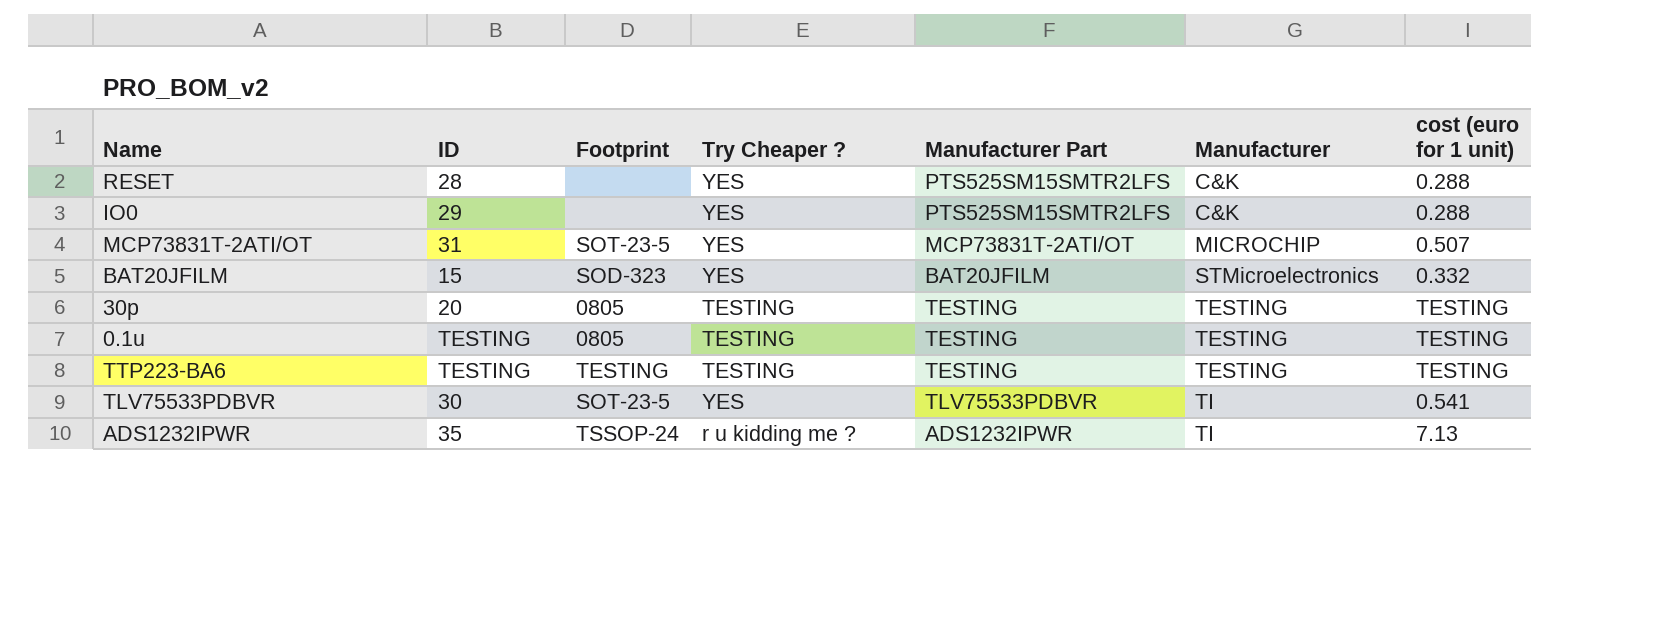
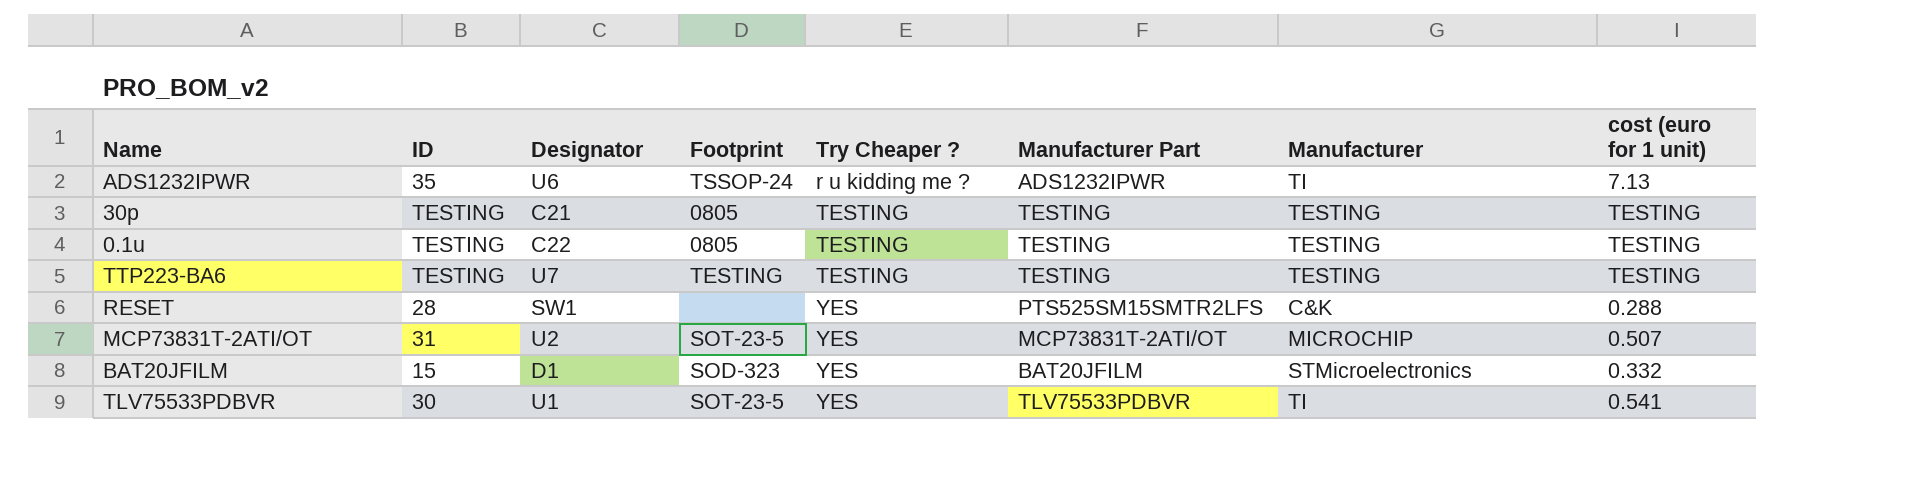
row order: Manufacturer ascending -> Try Cheaper ? ascending
column Designator | position: none -> 3
row IO0: 29 | none | YES | PTS525SM15SMTR2LFS | C&K | 0.288 -> none
30p | ID: 20 -> TESTING

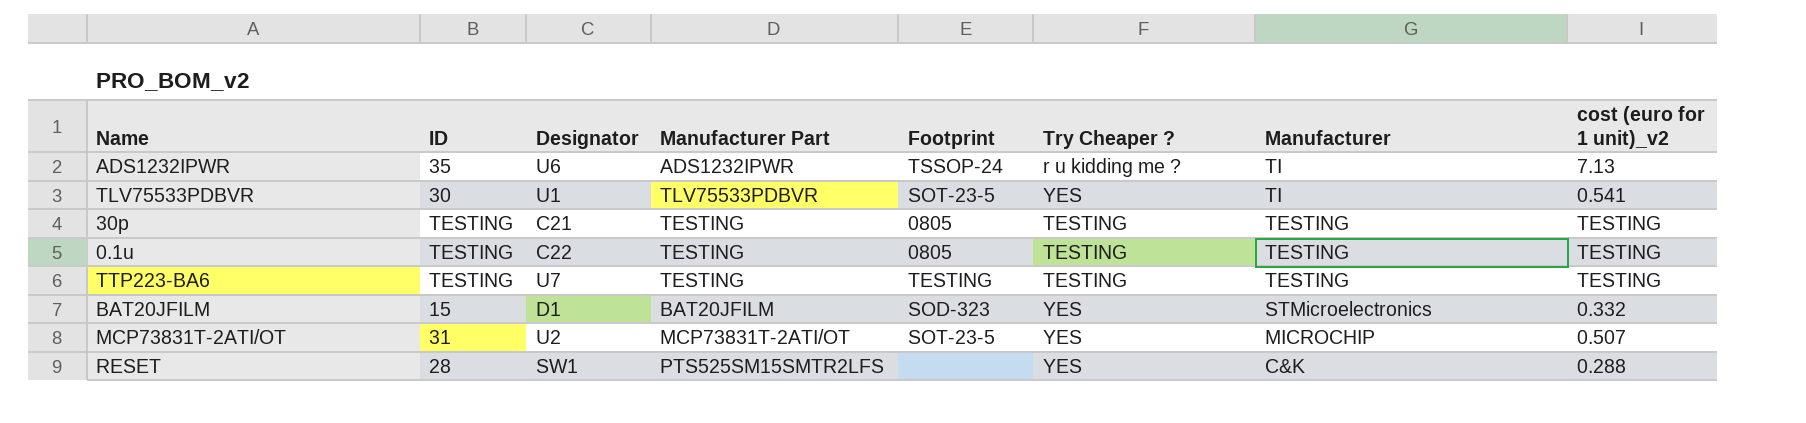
row order: Try Cheaper ? ascending -> Manufacturer descending
column Manufacturer Part | position: 6 -> 4
column name: cost (euro for 1 unit) -> cost (euro for 1 unit)_v2

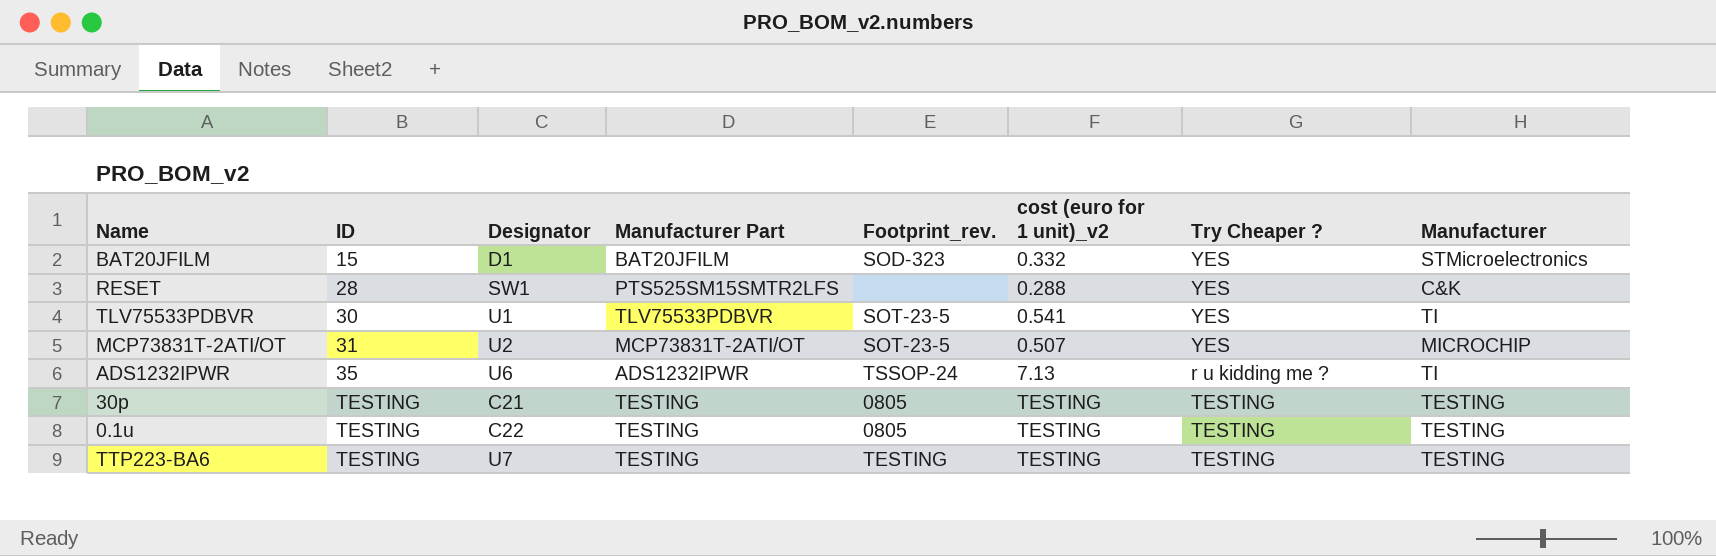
row order: Manufacturer descending -> ID ascending
column name: Footprint -> Footprint_rev.
column cost (euro for 1 unit)_v2 | position: 8 -> 6

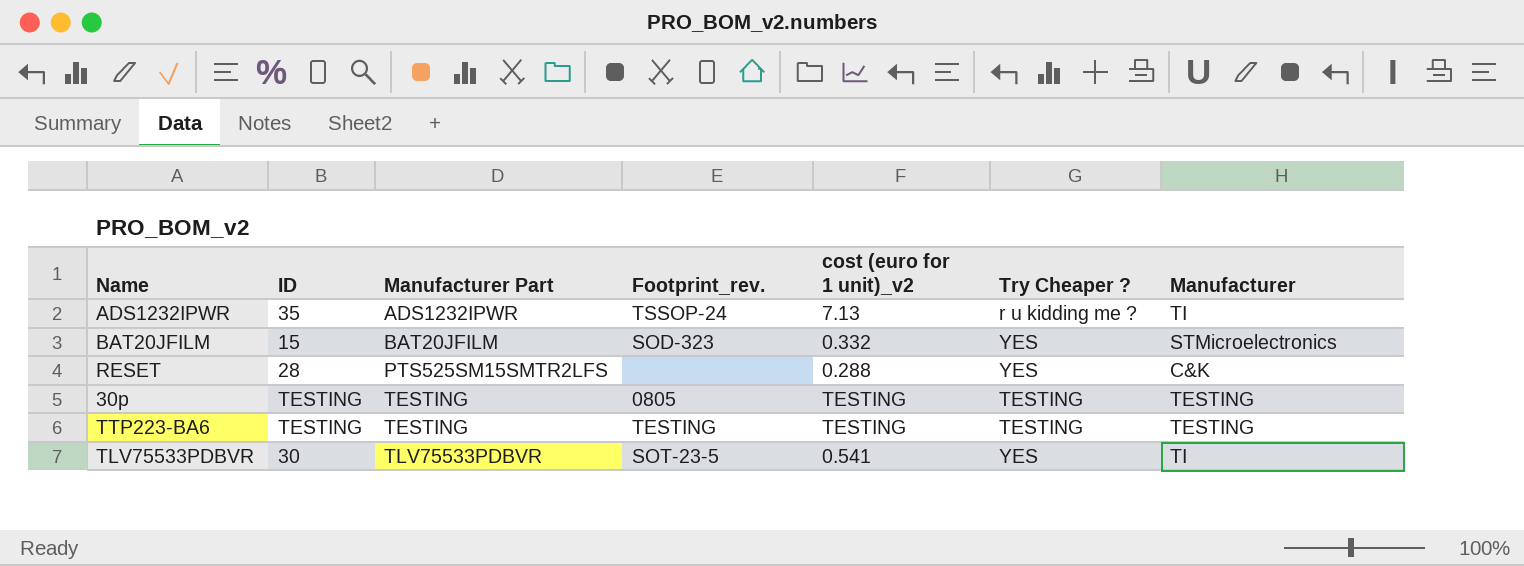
row order: ID ascending -> Manufacturer Part ascending
column Designator | position: 3 -> none
row MCP73831T-2ATI/OT: 31 | U2 | MCP73831T-2ATI/OT | SOT-23-5 | 0.507 | YES | MICROCHIP -> none
row 0.1u: TESTING | C22 | TESTING | 0805 | TESTING | TESTING | TESTING -> none

